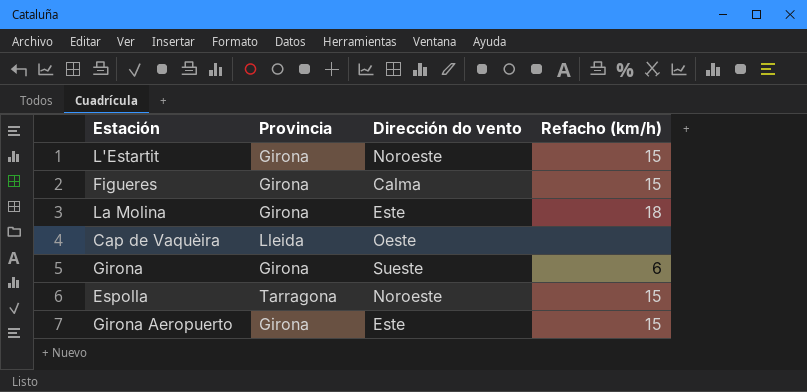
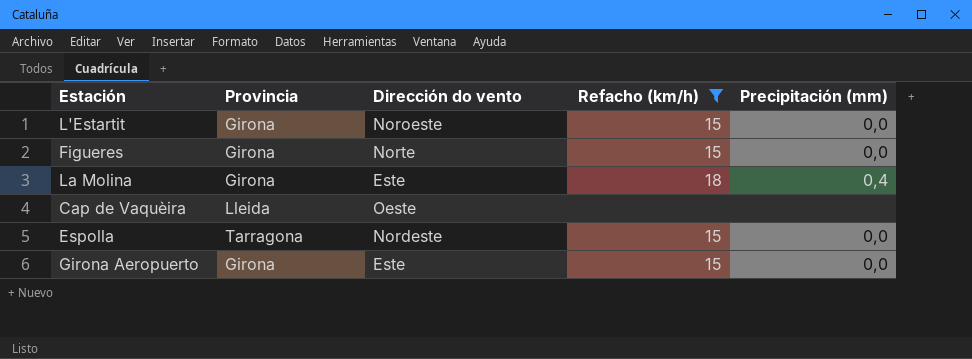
filter: none -> Refacho (km/h) != 6
column Precipitación (mm) | position: none -> 5
Figueres | Dirección do vento: Calma -> Norte
Espolla | Dirección do vento: Noroeste -> Nordeste

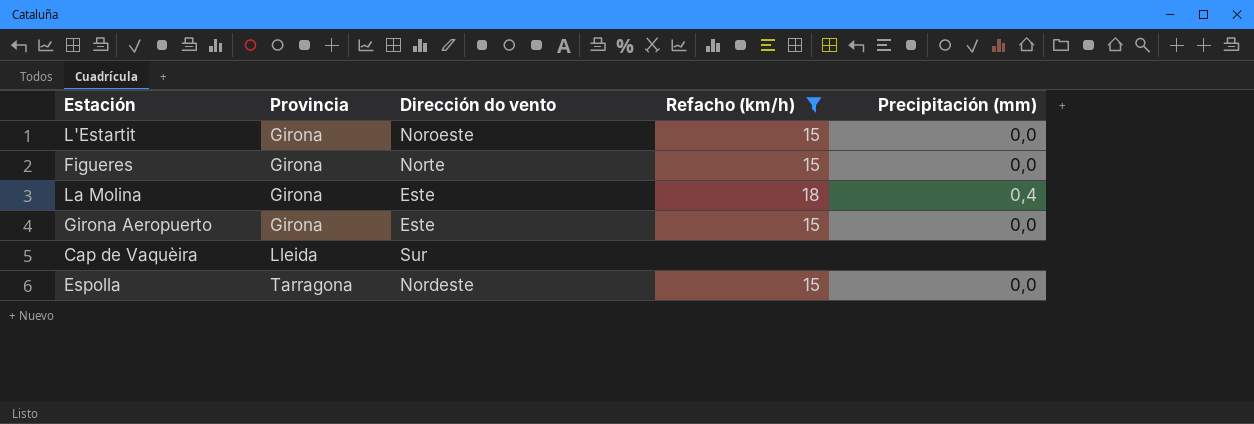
row order: none -> Provincia ascending
Cap de Vaquèira | Dirección do vento: Oeste -> Sur

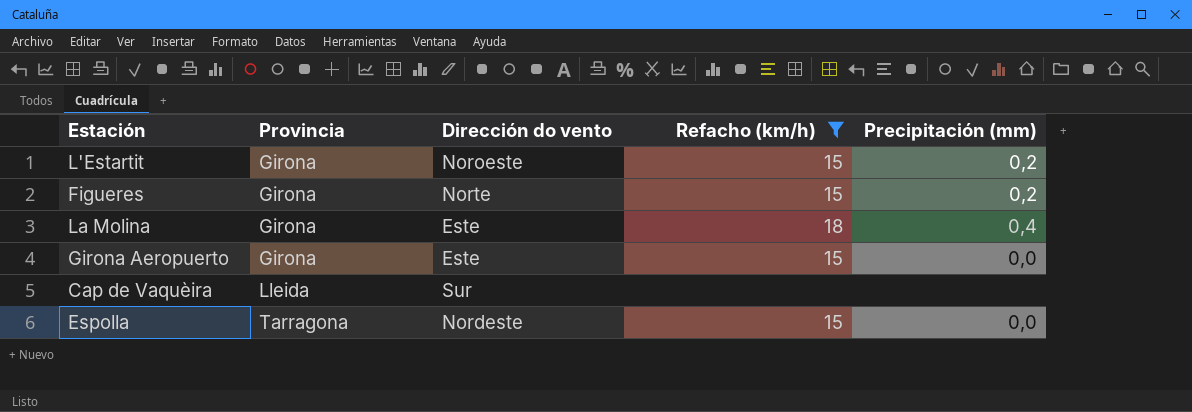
L'Estartit | Precipitación (mm): 0,0 -> 0,2
Figueres | Precipitación (mm): 0,0 -> 0,2

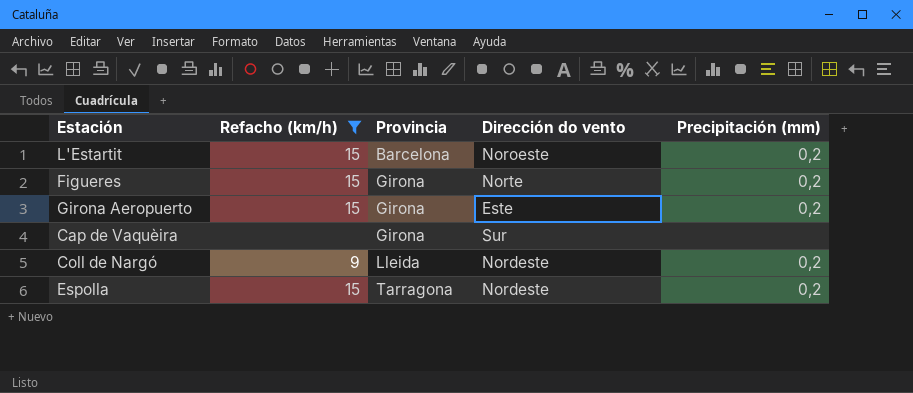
column Refacho (km/h) | position: 4 -> 2
row La Molina: Girona | Este | 18 | 0,4 -> none
L'Estartit | Provincia: Girona -> Barcelona
Girona Aeropuerto | Precipitación (mm): 0,0 -> 0,2
Cap de Vaquèira | Provincia: Lleida -> Girona
row Coll de Nargó: none -> 9 | Lleida | Nordeste | 0,2
Espolla | Precipitación (mm): 0,0 -> 0,2

